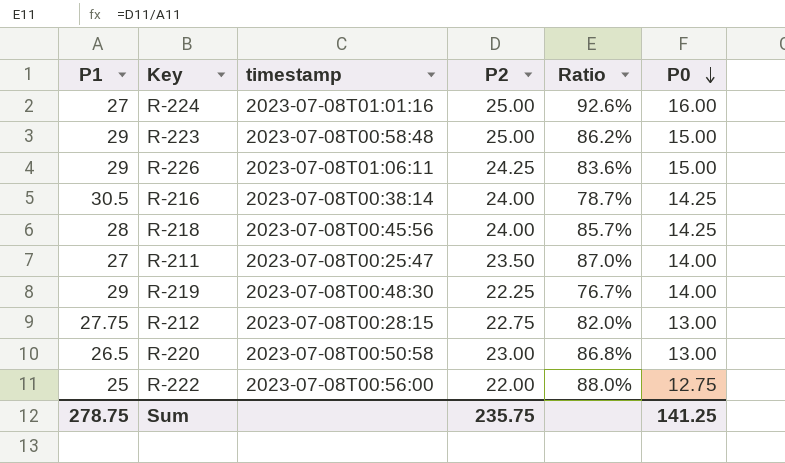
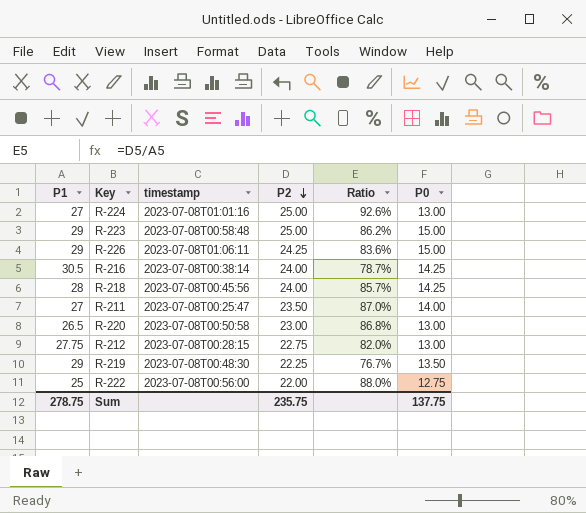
row order: P0 descending -> P2 descending
R-224 | P0: 16.00 -> 13.00
R-219 | P0: 14.00 -> 13.50
Sum | P0: 141.25 -> 137.75

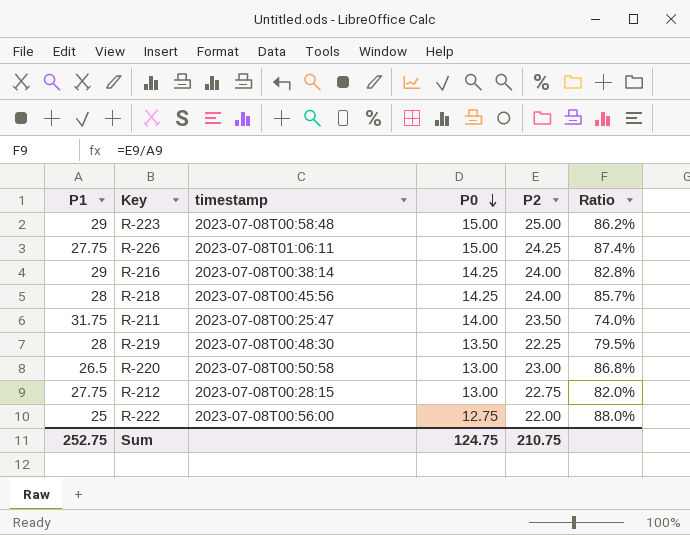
row order: P2 descending -> P0 descending
column P0 | position: 6 -> 4
row R-224: 27 | 2023-07-08T01:01:16 | 25.00 | 92.6% | 13.00 -> none
R-226 | P1: 29 -> 27.75
R-226 | Ratio: 83.6% -> 87.4%
R-216 | P1: 30.5 -> 29
R-216 | Ratio: 78.7% -> 82.8%
R-211 | P1: 27 -> 31.75
R-211 | Ratio: 87.0% -> 74.0%
R-219 | P1: 29 -> 28
R-219 | Ratio: 76.7% -> 79.5%
Sum | P1: 278.75 -> 252.75
Sum | P0: 137.75 -> 124.75
Sum | P2: 235.75 -> 210.75

